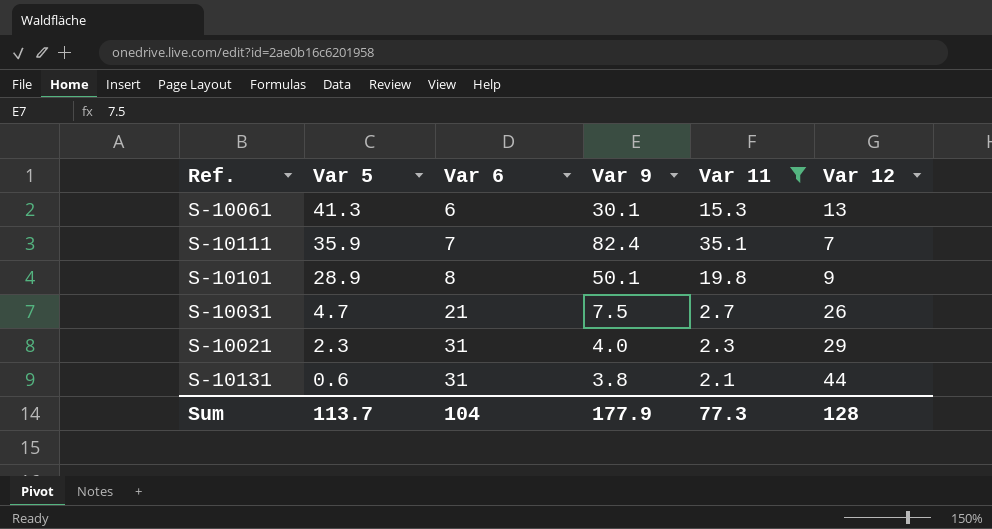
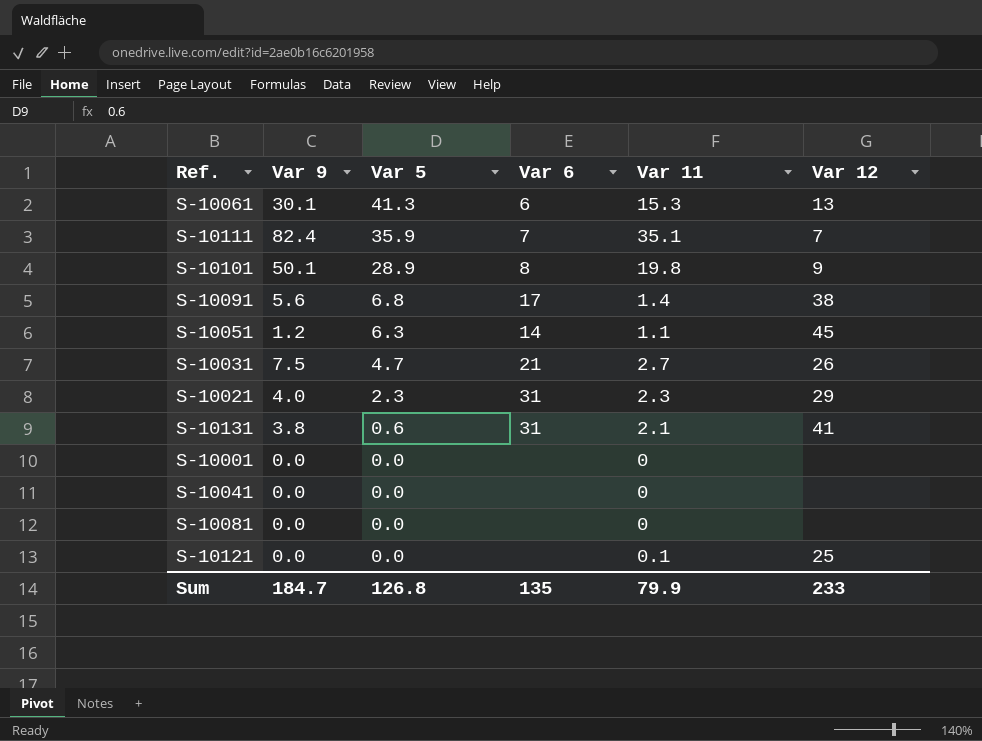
filter: Var 11 >= 2.1 -> none
column Var 9 | position: 4 -> 2
S-10131 | Var 12: 44 -> 41
Sum | Var 9: 177.9 -> 184.7
Sum | Var 5: 113.7 -> 126.8
Sum | Var 6: 104 -> 135
Sum | Var 11: 77.3 -> 79.9
Sum | Var 12: 128 -> 233

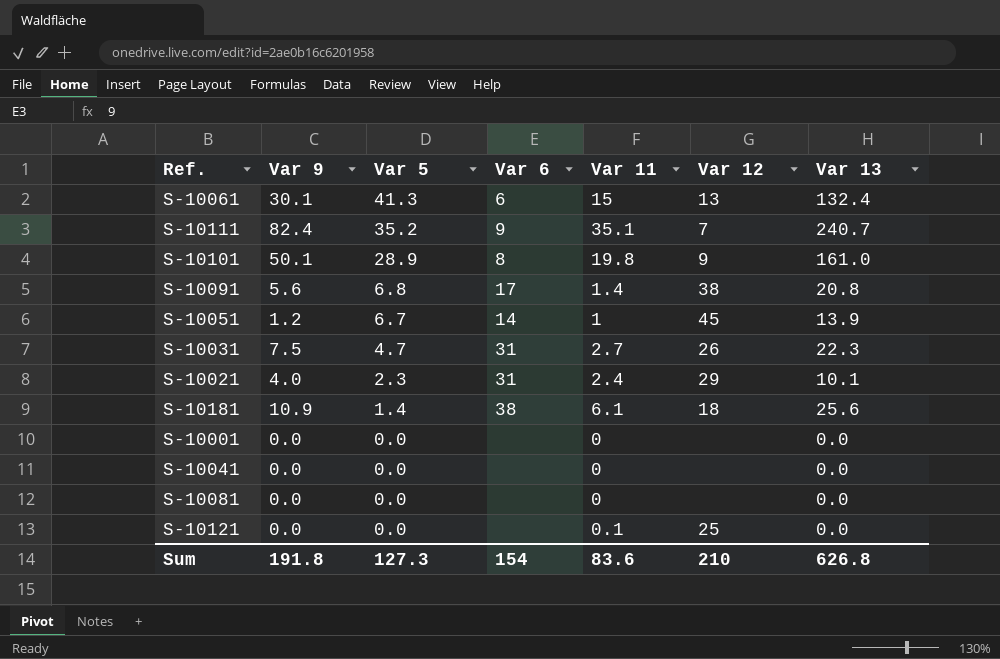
column Var 13 | position: none -> 7
row S-10131: 3.8 | 0.6 | 31 | 2.1 | 41 -> none
S-10061 | Var 11: 15.3 -> 15
S-10111 | Var 5: 35.9 -> 35.2
S-10111 | Var 6: 7 -> 9
S-10051 | Var 5: 6.3 -> 6.7
S-10051 | Var 11: 1.1 -> 1
S-10031 | Var 6: 21 -> 31
S-10021 | Var 11: 2.3 -> 2.4
row S-10181: none -> 10.9 | 1.4 | 38 | 6.1 | 18 | 25.6
Sum | Var 9: 184.7 -> 191.8
Sum | Var 5: 126.8 -> 127.3
Sum | Var 6: 135 -> 154
Sum | Var 11: 79.9 -> 83.6
Sum | Var 12: 233 -> 210

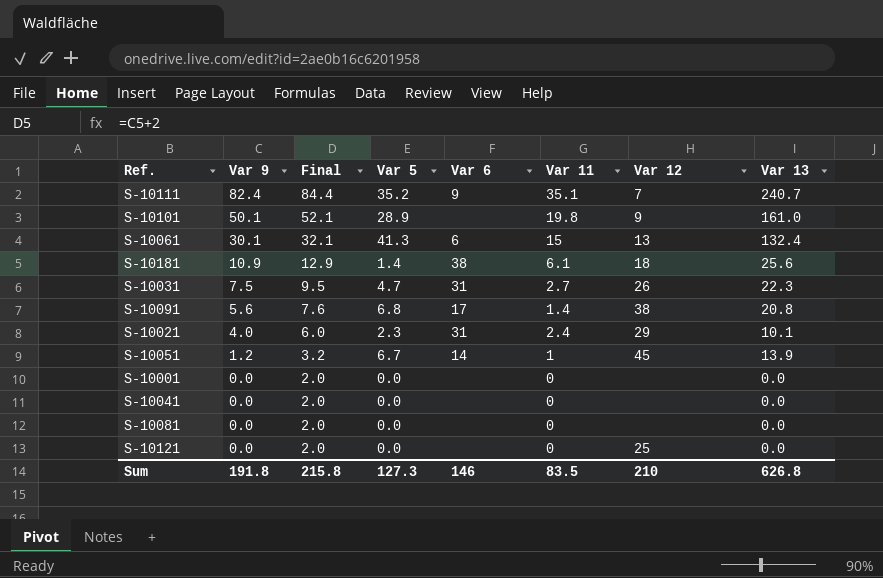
row order: Var 5 descending -> Var 9 descending
column Final | formula: none -> [Var 9] + 2
S-10101 | Var 6: 8 -> none
S-10121 | Var 11: 0.1 -> 0
Sum | Var 6: 154 -> 146
Sum | Var 11: 83.6 -> 83.5

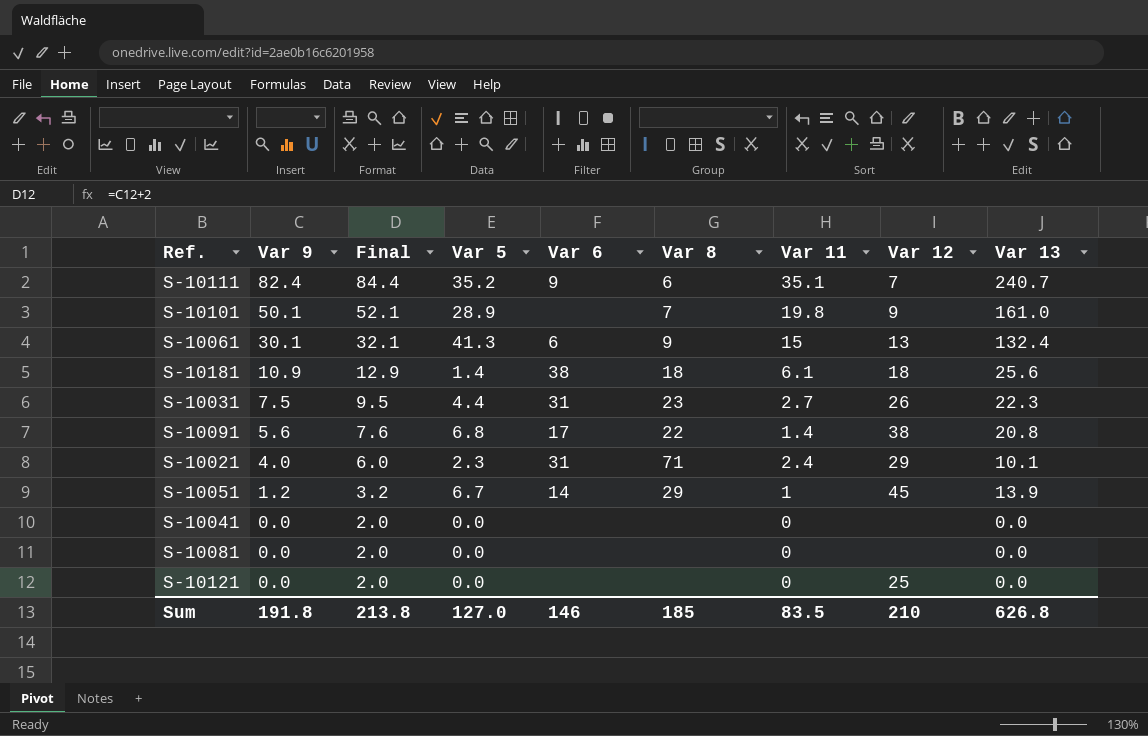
column Var 8 | position: none -> 6
row S-10001: 0.0 | 2.0 | 0.0 | none | 0 | none | 0.0 -> none
S-10031 | Var 5: 4.7 -> 4.4
Sum | Final: 215.8 -> 213.8
Sum | Var 5: 127.3 -> 127.0

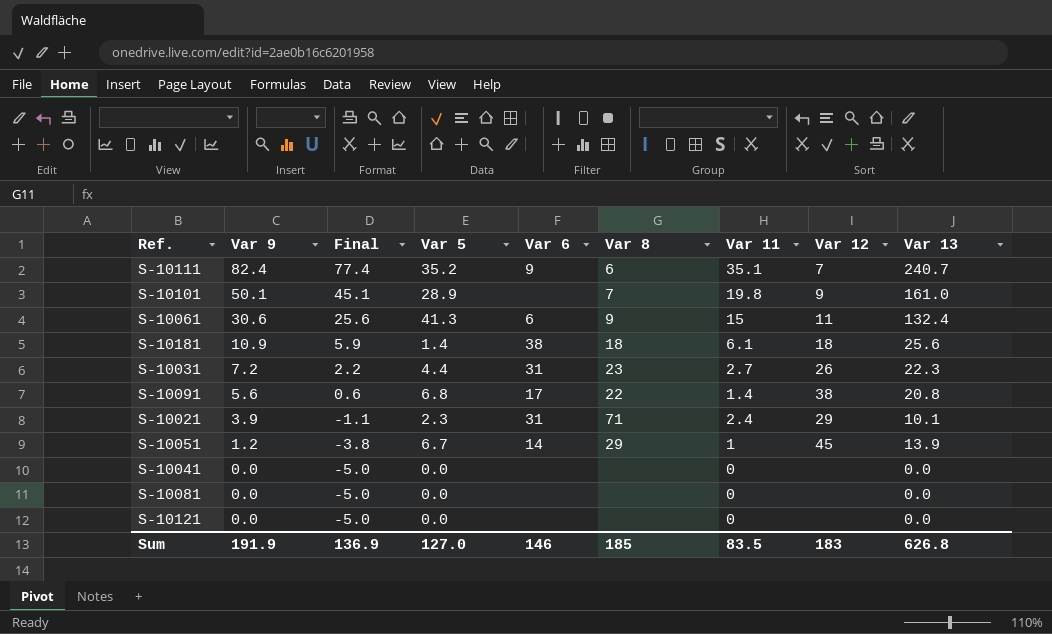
column Final | formula: [Var 9] + 2 -> [Var 9] - 5
S-10061 | Var 9: 30.1 -> 30.6
S-10061 | Var 12: 13 -> 11
S-10031 | Var 9: 7.5 -> 7.2
S-10021 | Var 9: 4.0 -> 3.9
S-10121 | Var 12: 25 -> none
Sum | Var 9: 191.8 -> 191.9
Sum | Final: 213.8 -> 136.9
Sum | Var 12: 210 -> 183

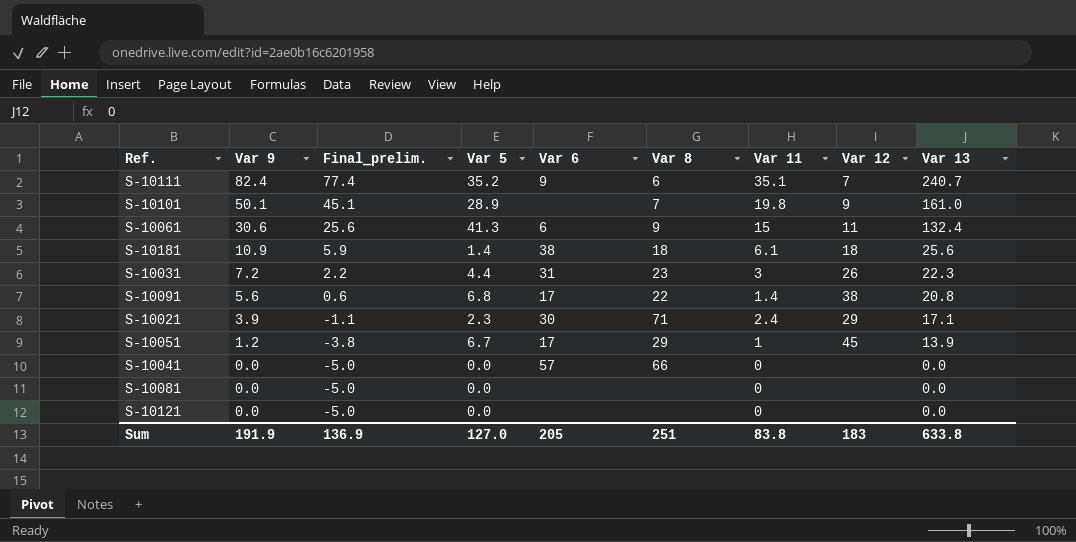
column name: Final -> Final_prelim.
S-10031 | Var 11: 2.7 -> 3
S-10021 | Var 6: 31 -> 30
S-10021 | Var 13: 10.1 -> 17.1
S-10051 | Var 6: 14 -> 17
S-10041 | Var 6: none -> 57
S-10041 | Var 8: none -> 66
Sum | Var 6: 146 -> 205
Sum | Var 8: 185 -> 251
Sum | Var 11: 83.5 -> 83.8
Sum | Var 13: 626.8 -> 633.8

